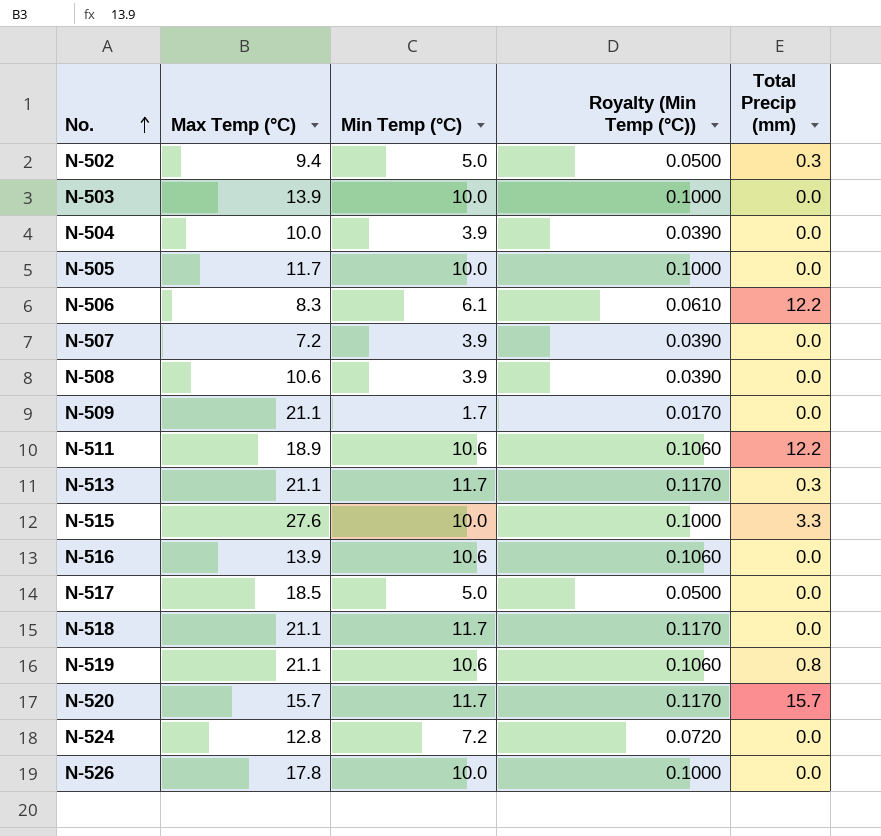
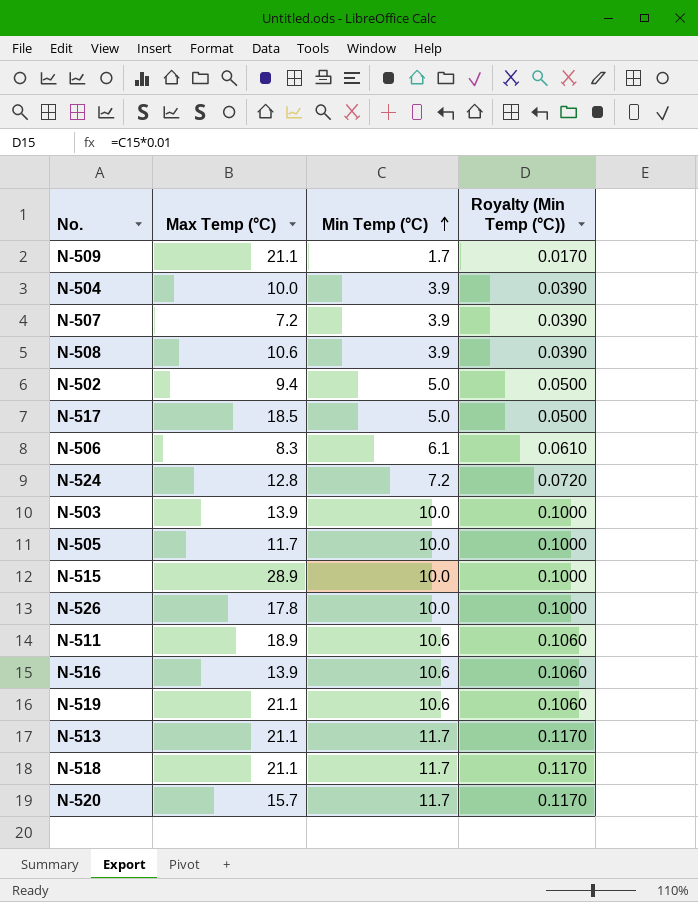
row order: No. ascending -> Min Temp (°C) ascending
column Total Precip (mm) | position: 5 -> none
N-515 | Max Temp (°C): 27.6 -> 28.9

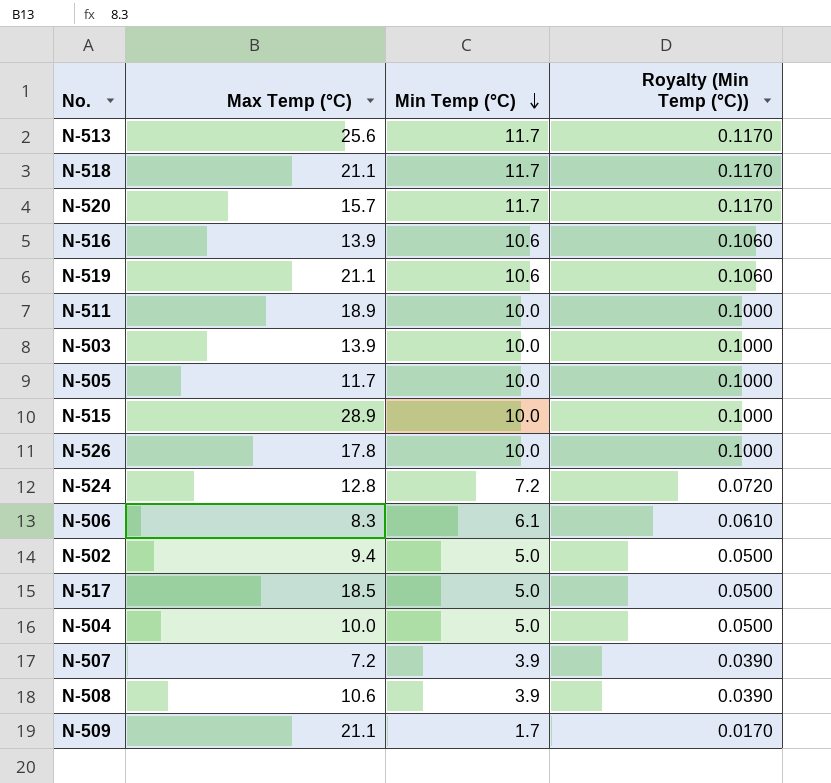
row order: Min Temp (°C) ascending -> Min Temp (°C) descending
N-513 | Max Temp (°C): 21.1 -> 25.6
N-511 | Min Temp (°C): 10.6 -> 10.0
N-511 | Royalty (Min Temp (°C)): 0.1060 -> 0.1000
N-504 | Min Temp (°C): 3.9 -> 5.0
N-504 | Royalty (Min Temp (°C)): 0.0390 -> 0.0500

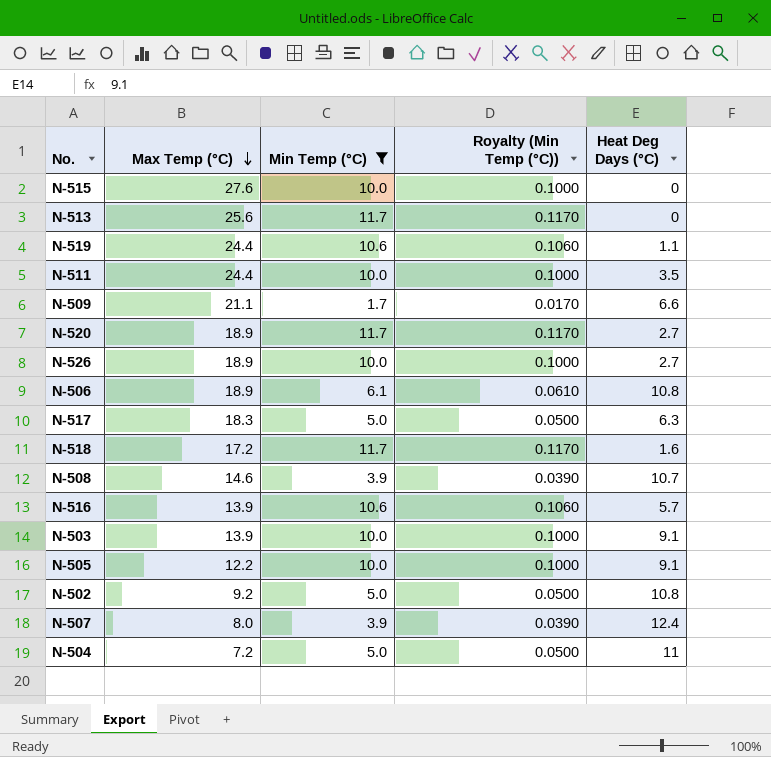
filter: none -> Min Temp (°C) != 7.2
row order: Min Temp (°C) descending -> Max Temp (°C) descending
column Heat Deg Days (°C) | position: none -> 5
N-515 | Max Temp (°C): 28.9 -> 27.6
N-519 | Max Temp (°C): 21.1 -> 24.4
N-511 | Max Temp (°C): 18.9 -> 24.4
N-520 | Max Temp (°C): 15.7 -> 18.9
N-526 | Max Temp (°C): 17.8 -> 18.9
N-506 | Max Temp (°C): 8.3 -> 18.9
N-517 | Max Temp (°C): 18.5 -> 18.3
N-518 | Max Temp (°C): 21.1 -> 17.2
N-508 | Max Temp (°C): 10.6 -> 14.6
N-505 | Max Temp (°C): 11.7 -> 12.2
N-502 | Max Temp (°C): 9.4 -> 9.2
N-507 | Max Temp (°C): 7.2 -> 8.0
N-504 | Max Temp (°C): 10.0 -> 7.2

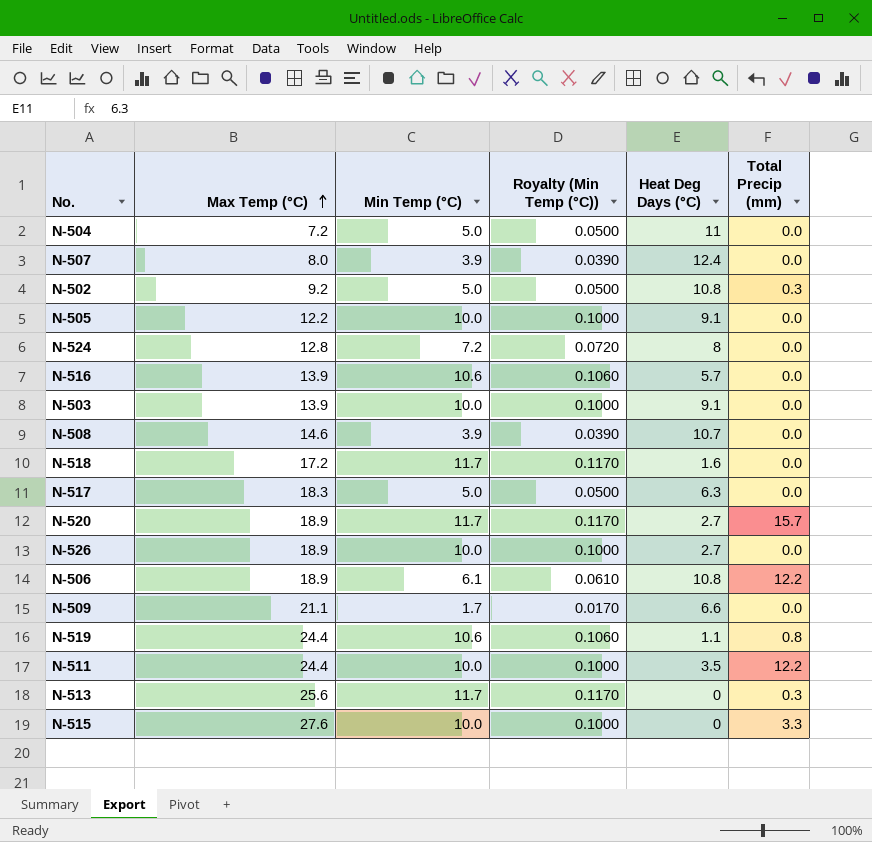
filter: Min Temp (°C) != 7.2 -> none
row order: Max Temp (°C) descending -> Max Temp (°C) ascending
column Total Precip (mm) | position: none -> 6

